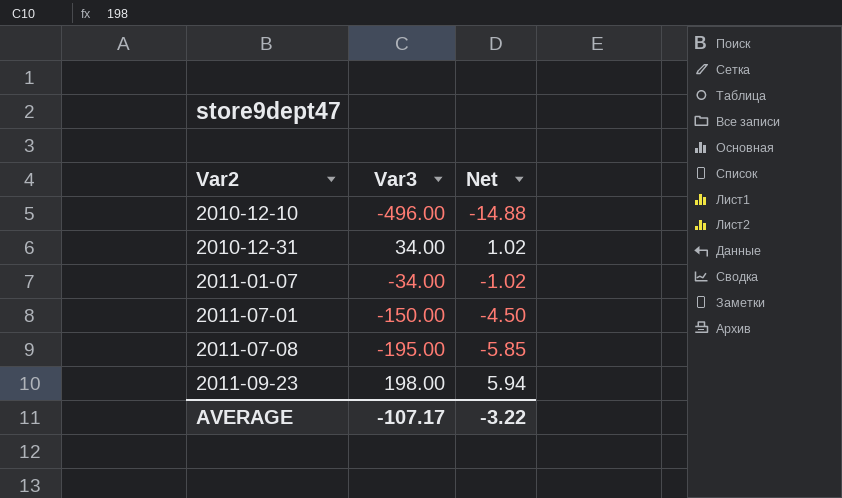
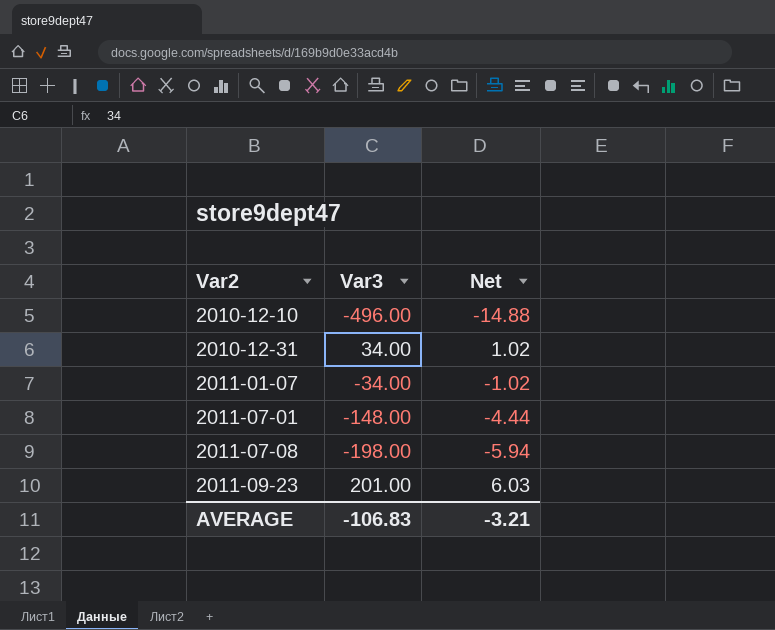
2011-07-01 | Var3: -150.00 -> -148.00
2011-07-01 | Net: -4.50 -> -4.44
2011-07-08 | Var3: -195.00 -> -198.00
2011-07-08 | Net: -5.85 -> -5.94
2011-09-23 | Var3: 198.00 -> 201.00
2011-09-23 | Net: 5.94 -> 6.03
AVERAGE | Var3: -107.17 -> -106.83
AVERAGE | Net: -3.22 -> -3.21

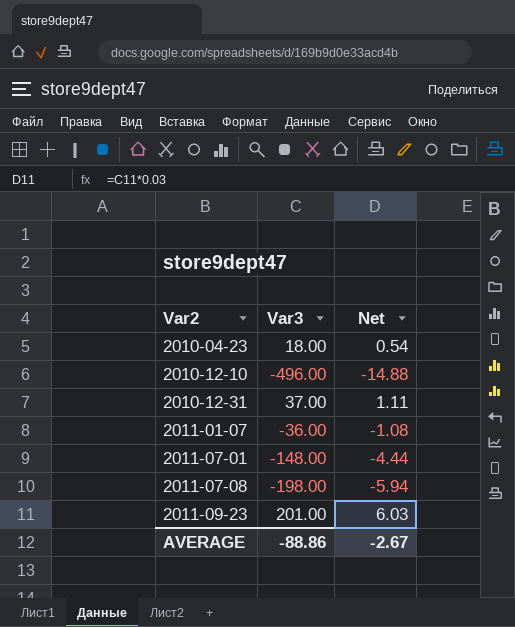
row 2010-04-23: none -> 18.00 | 0.54
2010-12-31 | Var3: 34.00 -> 37.00
2010-12-31 | Net: 1.02 -> 1.11
2011-01-07 | Var3: -34.00 -> -36.00
2011-01-07 | Net: -1.02 -> -1.08
AVERAGE | Var3: -106.83 -> -88.86
AVERAGE | Net: -3.21 -> -2.67

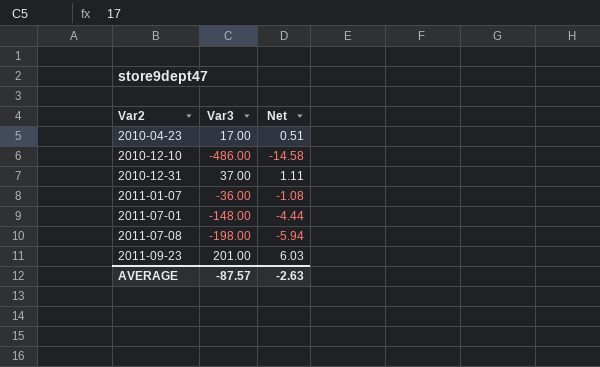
2010-04-23 | Var3: 18.00 -> 17.00
2010-04-23 | Net: 0.54 -> 0.51
2010-12-10 | Var3: -496.00 -> -486.00
2010-12-10 | Net: -14.88 -> -14.58
AVERAGE | Var3: -88.86 -> -87.57
AVERAGE | Net: -2.67 -> -2.63

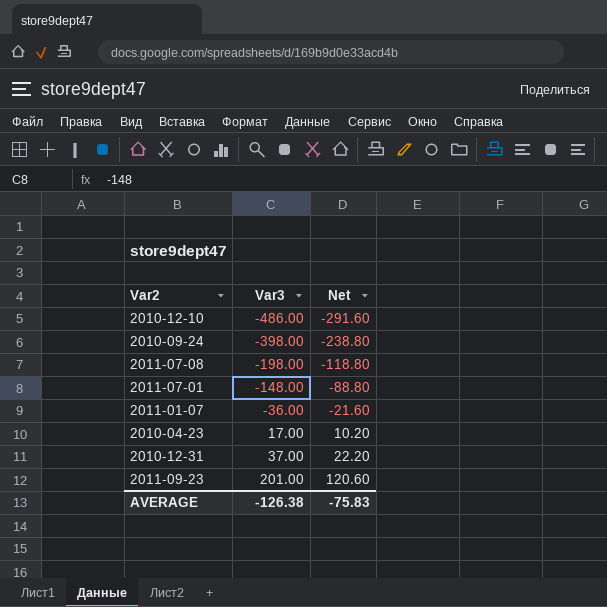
row order: Var2 ascending -> Var3 ascending
column Net | formula: [Var3] * 0.03 -> [Var3] * 0.6
row 2010-09-24: none -> -398.00 | -238.80
AVERAGE | Var3: -87.57 -> -126.38
AVERAGE | Net: -2.63 -> -75.83

